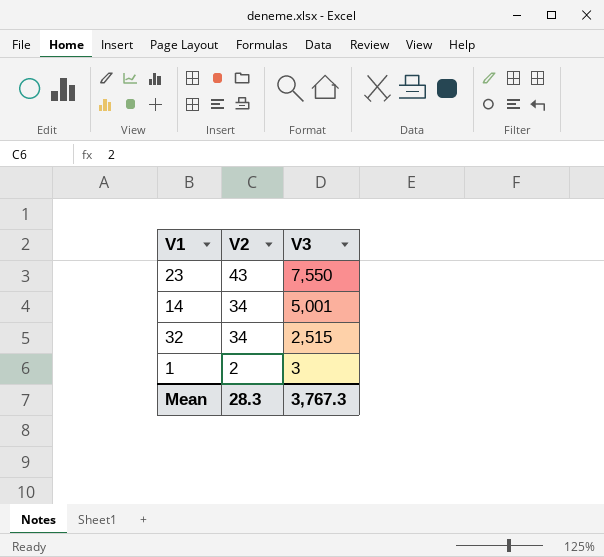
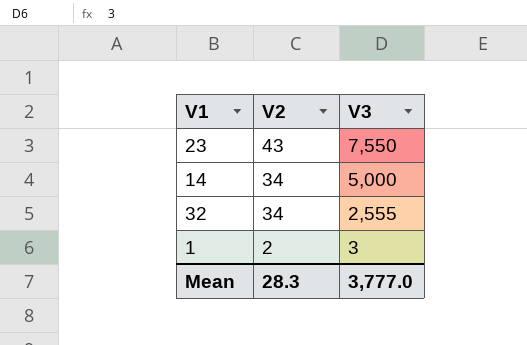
14 | V3: 5,001 -> 5,000
32 | V3: 2,515 -> 2,555
Mean | V3: 3,767.3 -> 3,777.0

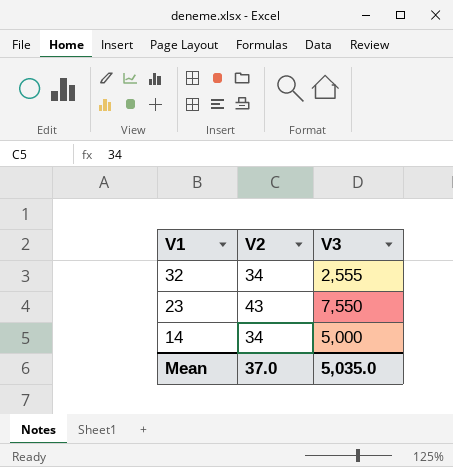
row order: V2 descending -> V1 descending
row 1: 2 | 3 -> none
Mean | V2: 28.3 -> 37.0
Mean | V3: 3,777.0 -> 5,035.0

